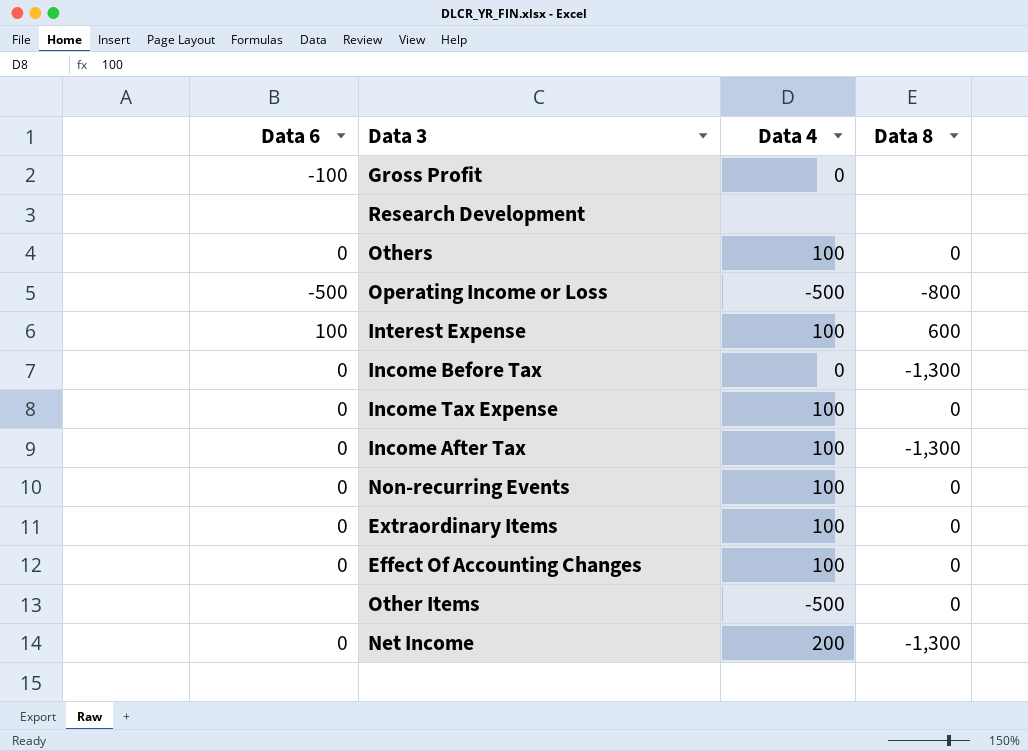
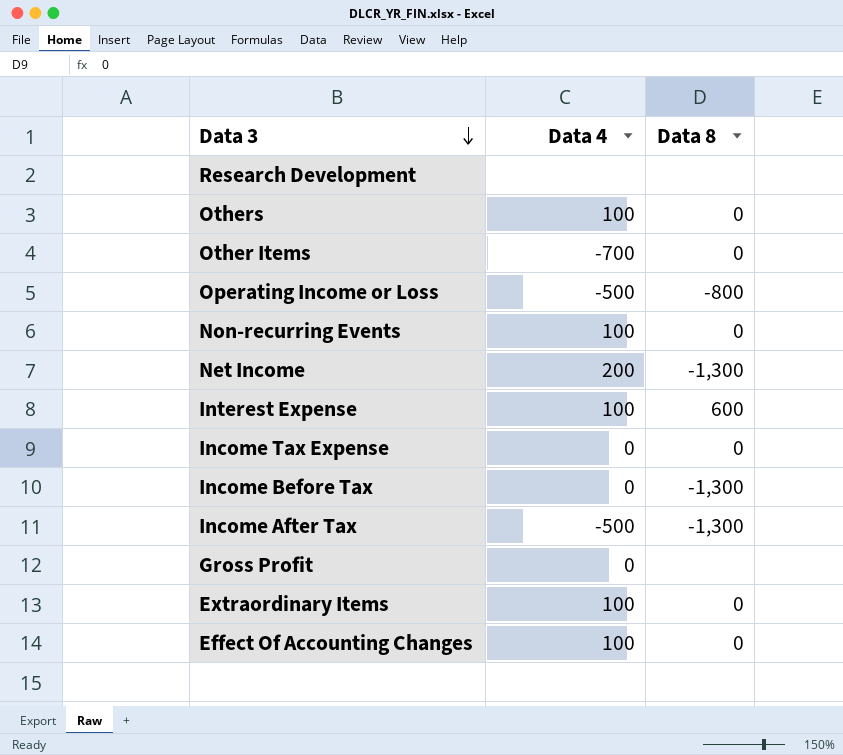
row order: none -> Data 3 descending
column Data 6 | position: 1 -> none
Other Items | Data 4: -500 -> -700
Income Tax Expense | Data 4: 100 -> 0
Income After Tax | Data 4: 100 -> -500

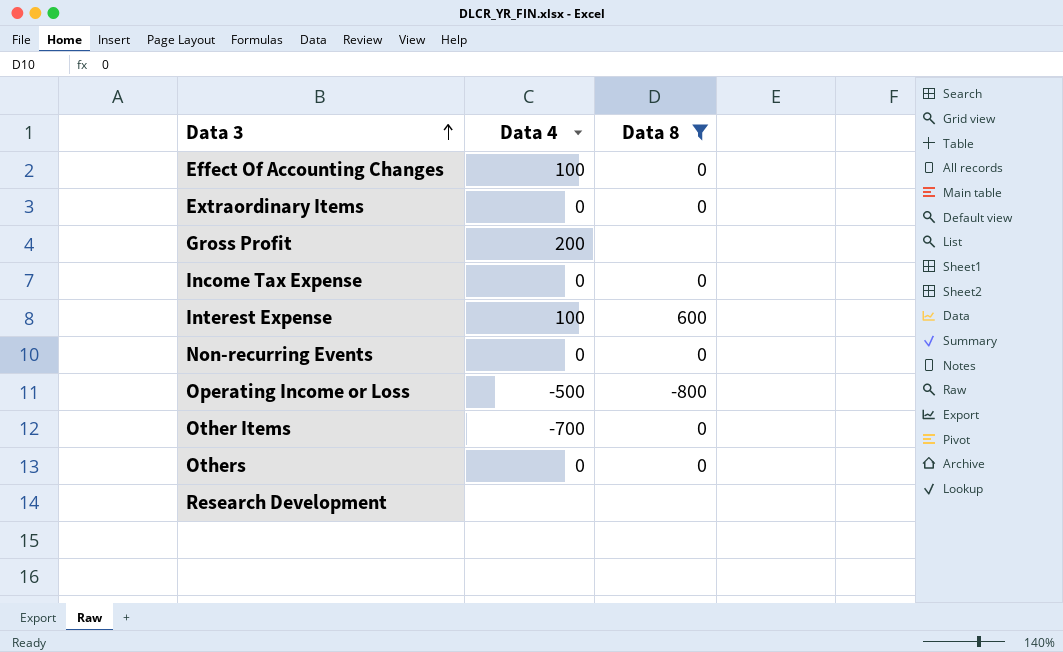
filter: none -> Data 8 != -1,300
row order: Data 3 descending -> Data 3 ascending
Extraordinary Items | Data 4: 100 -> 0
Gross Profit | Data 4: 0 -> 200
Non-recurring Events | Data 4: 100 -> 0
Others | Data 4: 100 -> 0

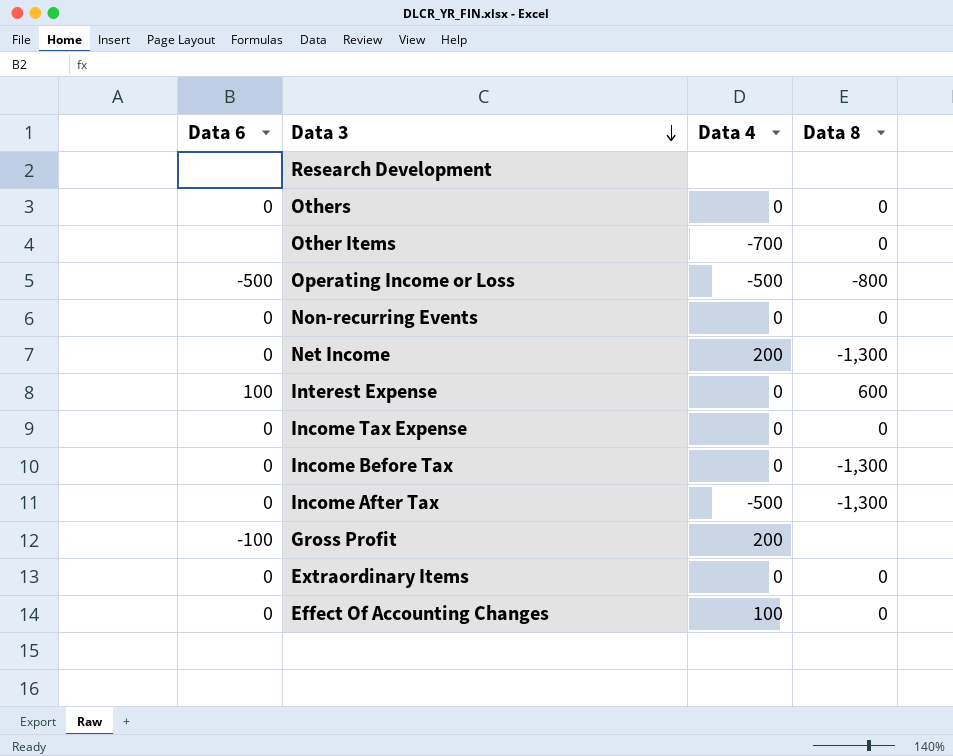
filter: Data 8 != -1,300 -> none
row order: Data 3 ascending -> Data 3 descending
column Data 6 | position: none -> 1
Interest Expense | Data 4: 100 -> 0

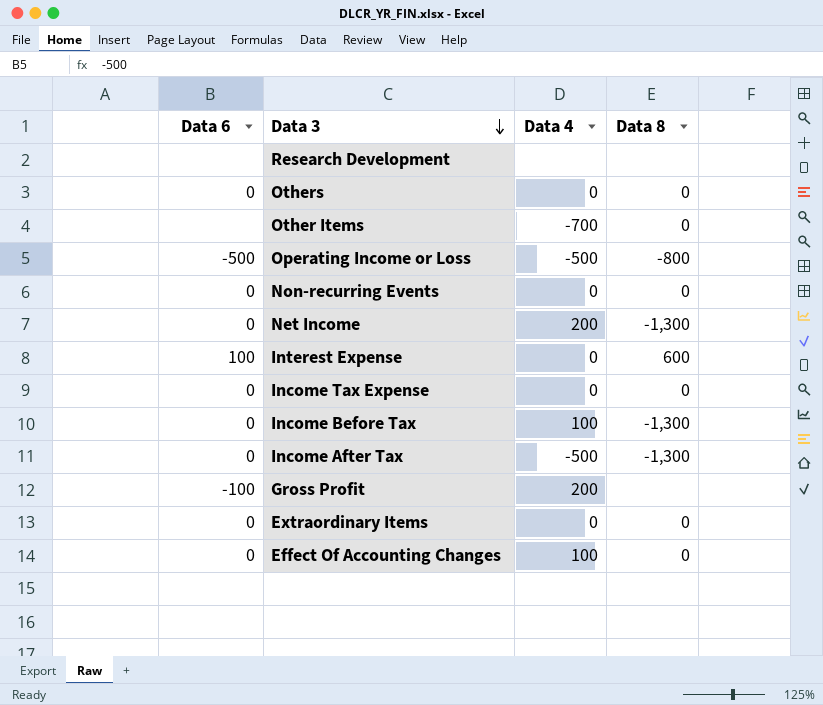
Income Before Tax | Data 4: 0 -> 100

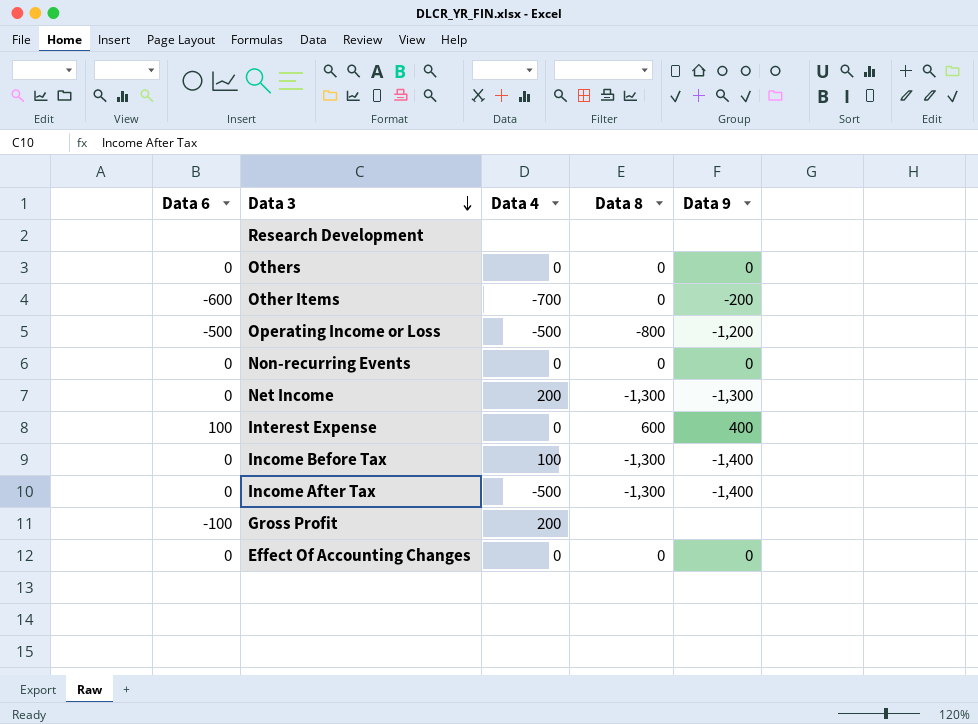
column Data 9 | position: none -> 5
row Income Tax Expense: 0 | 0 | 0 -> none
row Extraordinary Items: 0 | 0 | 0 -> none
Other Items | Data 6: none -> -600
Effect Of Accounting Changes | Data 4: 100 -> 0

